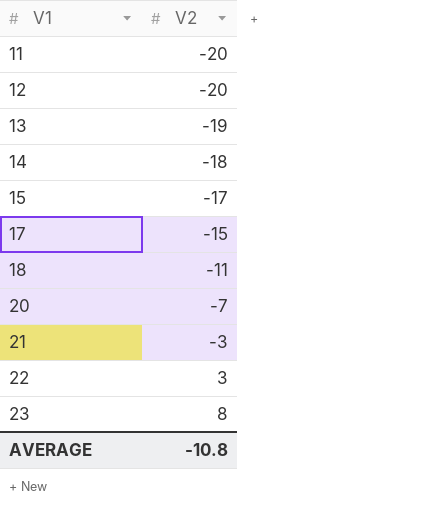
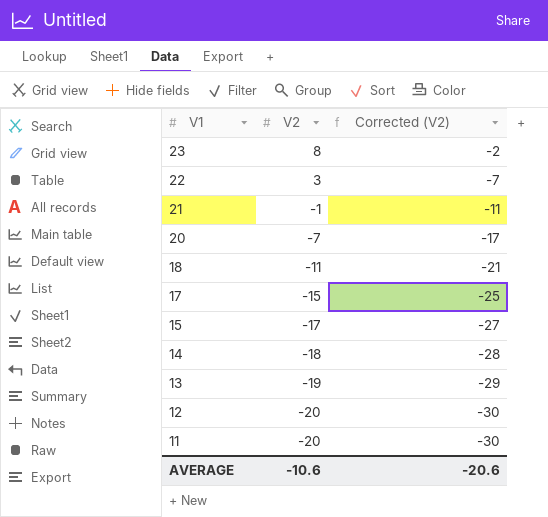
row order: V1 ascending -> V1 descending
column Corrected (V2) | formula: none -> [V2] - 10
21 | V2: -3 -> -1
AVERAGE | V2: -10.8 -> -10.6

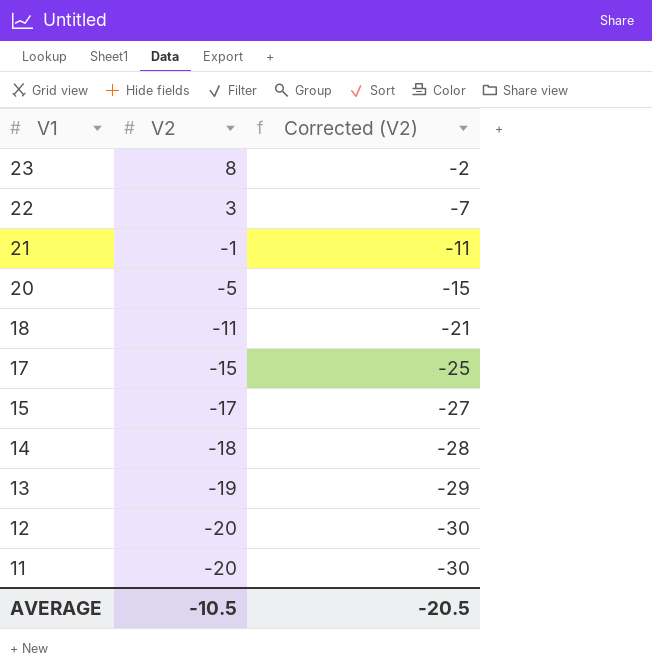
20 | V2: -7 -> -5
20 | Corrected (V2): -17 -> -15
AVERAGE | V2: -10.6 -> -10.5
AVERAGE | Corrected (V2): -20.6 -> -20.5

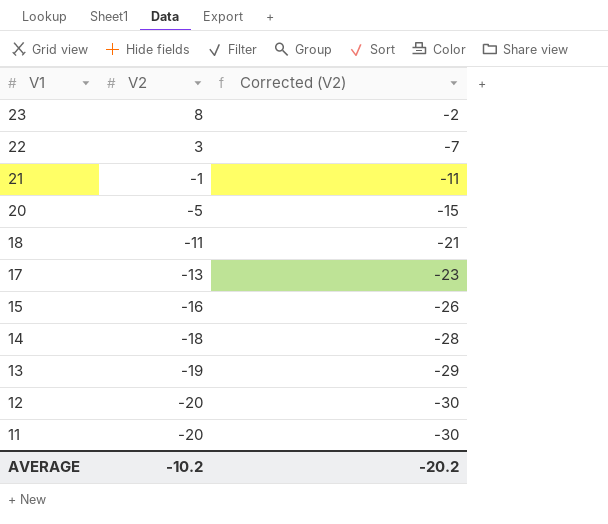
17 | V2: -15 -> -13
17 | Corrected (V2): -25 -> -23
15 | V2: -17 -> -16
15 | Corrected (V2): -27 -> -26
AVERAGE | V2: -10.5 -> -10.2
AVERAGE | Corrected (V2): -20.5 -> -20.2

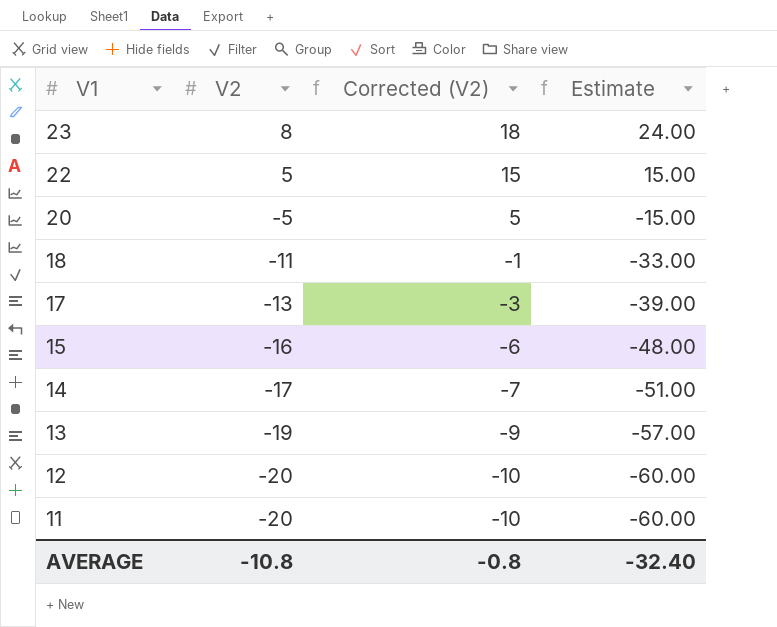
column Corrected (V2) | formula: [V2] - 10 -> [V2] + 10
column Estimate | formula: none -> [V2] * 3
row 21: -1 | -11 -> none
22 | V2: 3 -> 5
14 | V2: -18 -> -17
AVERAGE | V2: -10.2 -> -10.8
AVERAGE | Corrected (V2): -20.2 -> -0.8

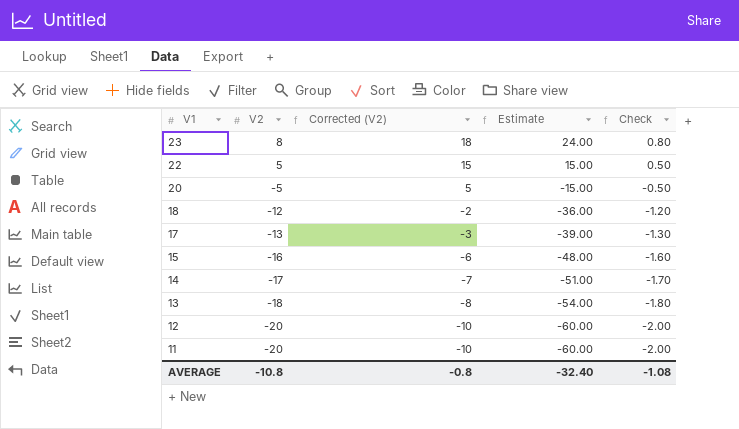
column Check | formula: none -> [V2] * 0.1
18 | V2: -11 -> -12
18 | Corrected (V2): -1 -> -2
18 | Estimate: -33.00 -> -36.00
13 | V2: -19 -> -18
13 | Corrected (V2): -9 -> -8
13 | Estimate: -57.00 -> -54.00

